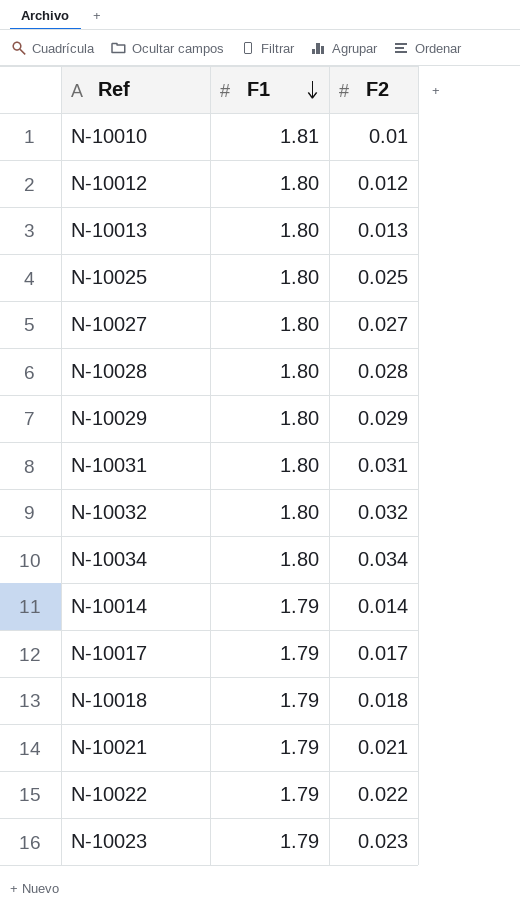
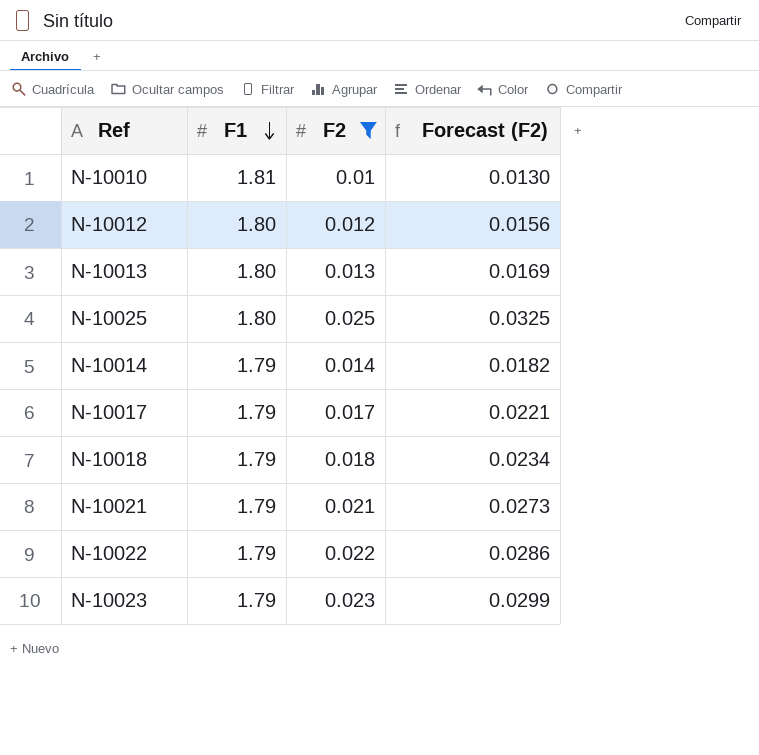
filter: none -> F2 <= 0.025
column Forecast (F2) | formula: none -> [F2] * 1.3

